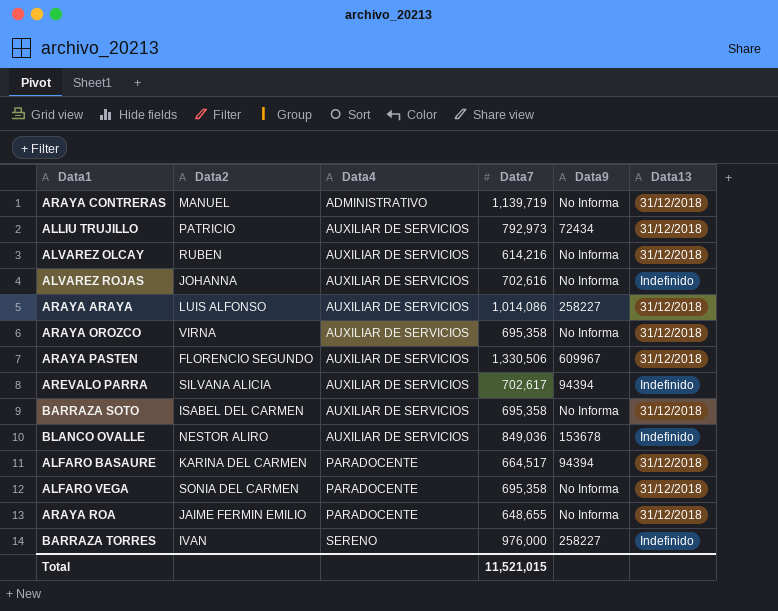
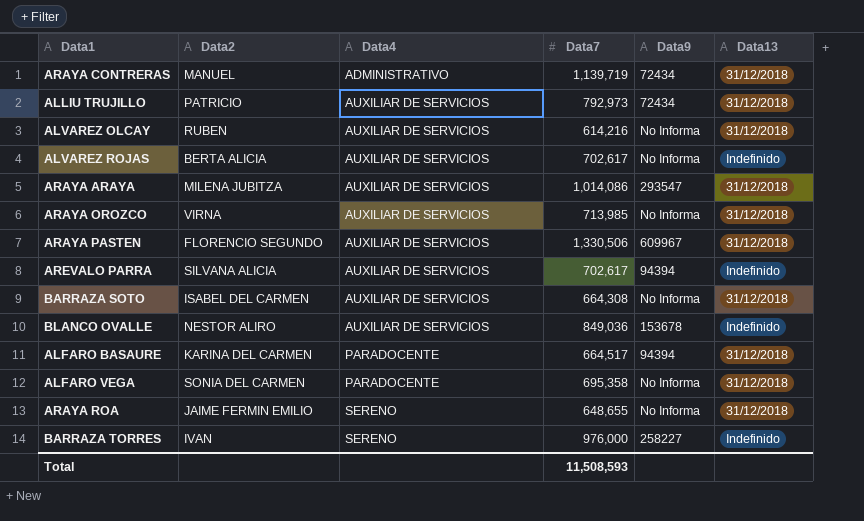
ARAYA CONTRERAS | Data9: No Informa -> 72434
ALVAREZ ROJAS | Data2: JOHANNA -> BERTA ALICIA
ALVAREZ ROJAS | Data7: 702,616 -> 702,617
ARAYA ARAYA | Data2: LUIS ALFONSO -> MILENA JUBITZA
ARAYA ARAYA | Data9: 258227 -> 293547
ARAYA OROZCO | Data7: 695,358 -> 713,985
BARRAZA SOTO | Data7: 695,358 -> 664,308
ARAYA ROA | Data4: PARADOCENTE -> SERENO
Total | Data7: 11,521,015 -> 11,508,593

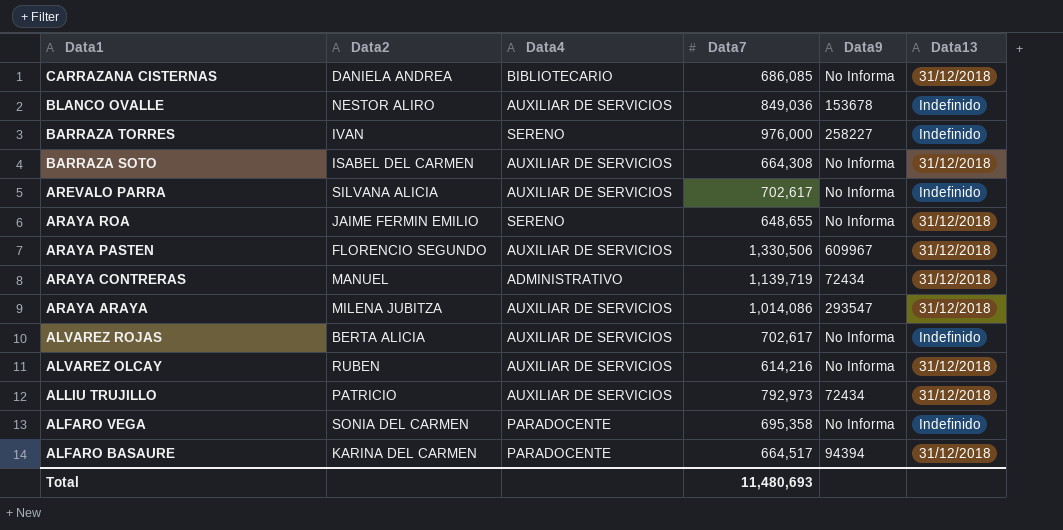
row order: Data4 ascending -> Data1 descending
row ARAYA OROZCO: VIRNA | AUXILIAR DE SERVICIOS | 713,985 | No Informa | 31/12/2018 -> none
row CARRAZANA CISTERNAS: none -> DANIELA ANDREA | BIBLIOTECARIO | 686,085 | No Informa | 31/12/2018
AREVALO PARRA | Data9: 94394 -> No Informa
ALFARO VEGA | Data13: 31/12/2018 -> Indefinido
Total | Data7: 11,508,593 -> 11,480,693

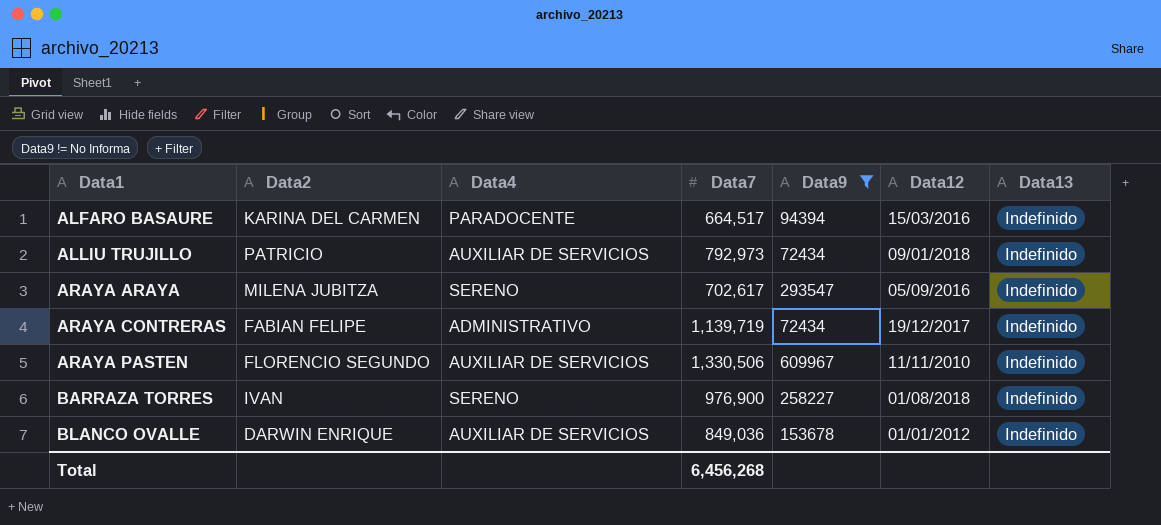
filter: none -> Data9 != No Informa
row order: Data1 descending -> Data1 ascending
column Data12 | position: none -> 6
ALFARO BASAURE | Data13: 31/12/2018 -> Indefinido
ALLIU TRUJILLO | Data13: 31/12/2018 -> Indefinido
ARAYA ARAYA | Data4: AUXILIAR DE SERVICIOS -> SERENO
ARAYA ARAYA | Data7: 1,014,086 -> 702,617
ARAYA ARAYA | Data13: 31/12/2018 -> Indefinido
ARAYA CONTRERAS | Data2: MANUEL -> FABIAN FELIPE
ARAYA CONTRERAS | Data13: 31/12/2018 -> Indefinido
ARAYA PASTEN | Data13: 31/12/2018 -> Indefinido
BARRAZA TORRES | Data7: 976,000 -> 976,900
BLANCO OVALLE | Data2: NESTOR ALIRO -> DARWIN ENRIQUE
Total | Data7: 11,480,693 -> 6,456,268

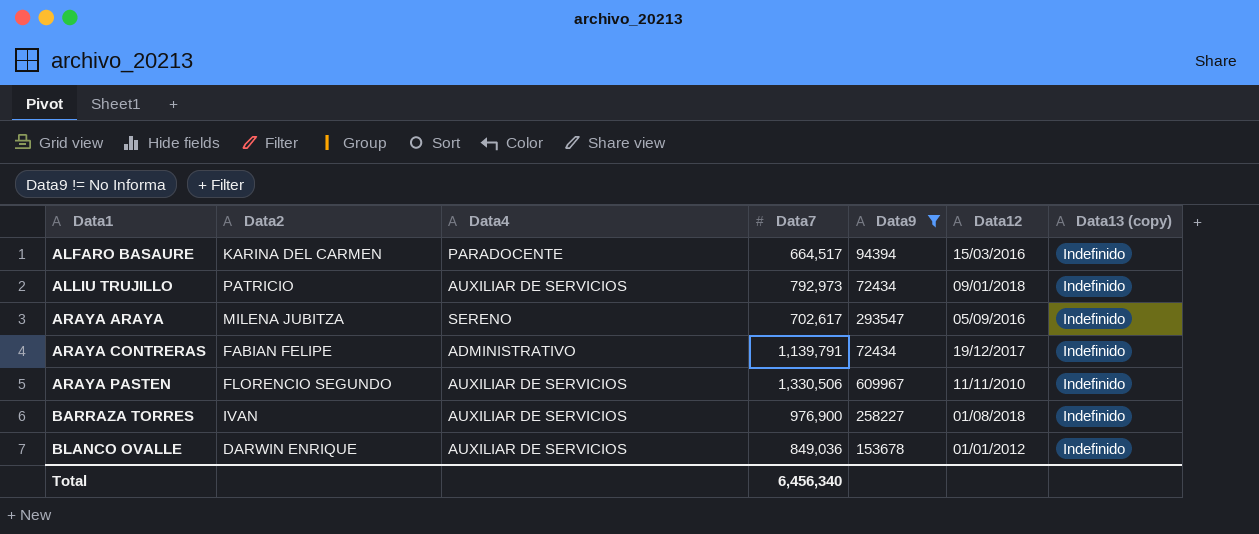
column name: Data13 -> Data13 (copy)
ARAYA CONTRERAS | Data7: 1,139,719 -> 1,139,791
BARRAZA TORRES | Data4: SERENO -> AUXILIAR DE SERVICIOS
Total | Data7: 6,456,268 -> 6,456,340

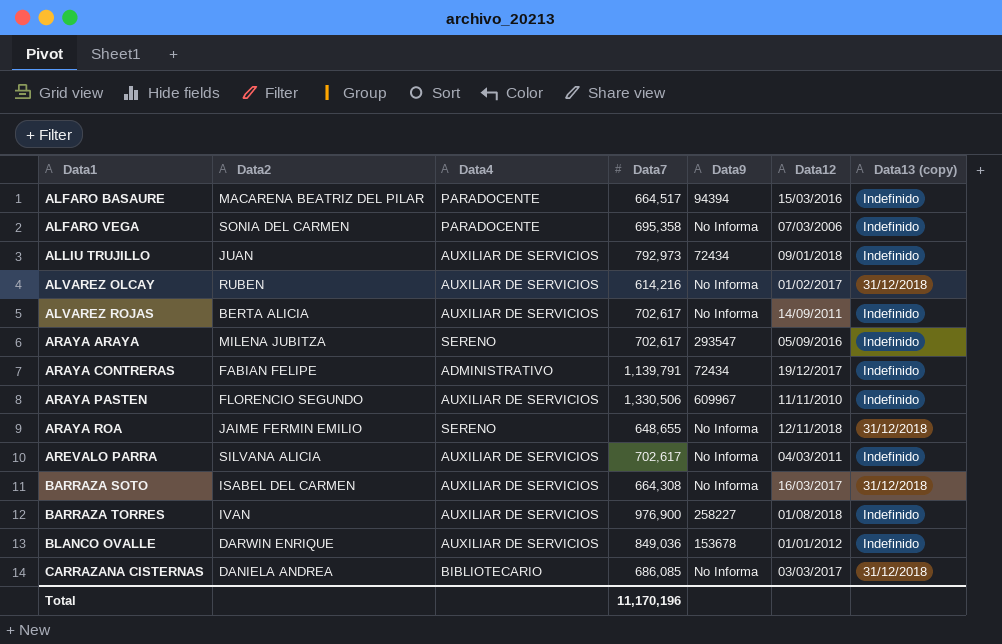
filter: Data9 != No Informa -> none
ALFARO BASAURE | Data2: KARINA DEL CARMEN -> MACARENA BEATRIZ DEL PILAR
ALLIU TRUJILLO | Data2: PATRICIO -> JUAN
Total | Data7: 6,456,340 -> 11,170,196

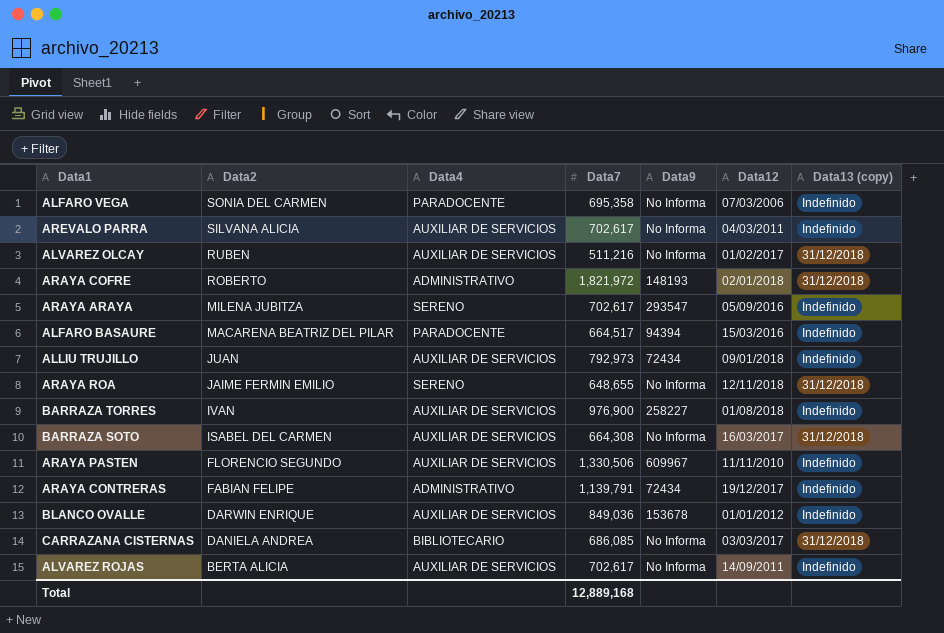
row order: Data1 ascending -> Data2 descending
ALVAREZ OLCAY | Data7: 614,216 -> 511,216
row ARAYA COFRE: none -> ROBERTO | ADMINISTRATIVO | 1,821,972 | 148193 | 02/01/2018 | 31/12/2018
Total | Data7: 11,170,196 -> 12,889,168

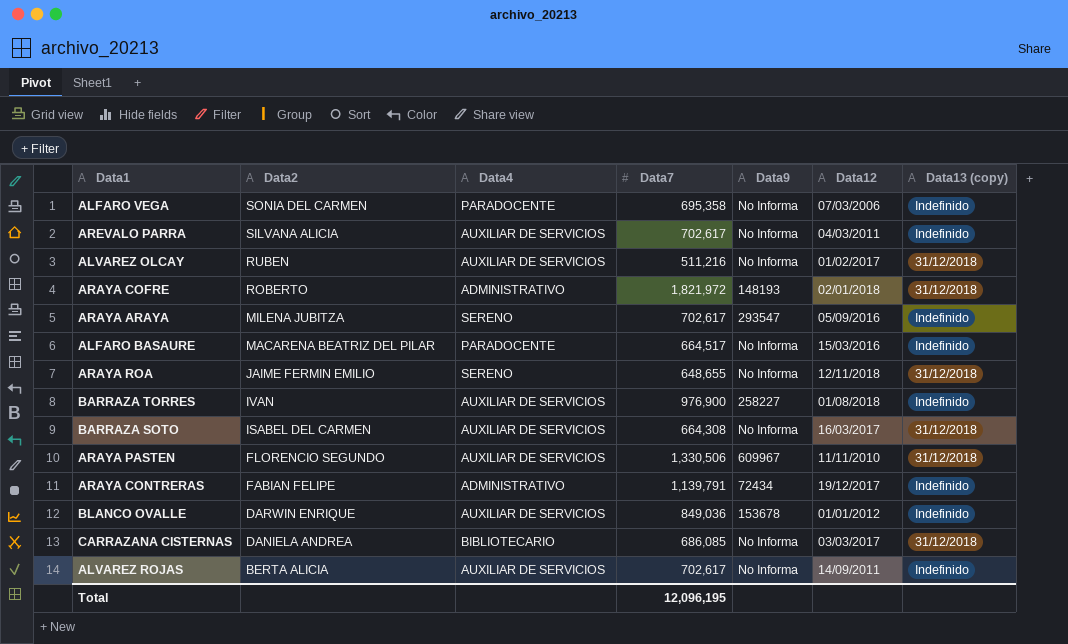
row ALLIU TRUJILLO: JUAN | AUXILIAR DE SERVICIOS | 792,973 | 72434 | 09/01/2018 | Indefinido -> none
ALFARO BASAURE | Data9: 94394 -> No Informa
ARAYA PASTEN | Data13 (copy): Indefinido -> 31/12/2018
Total | Data7: 12,889,168 -> 12,096,195

